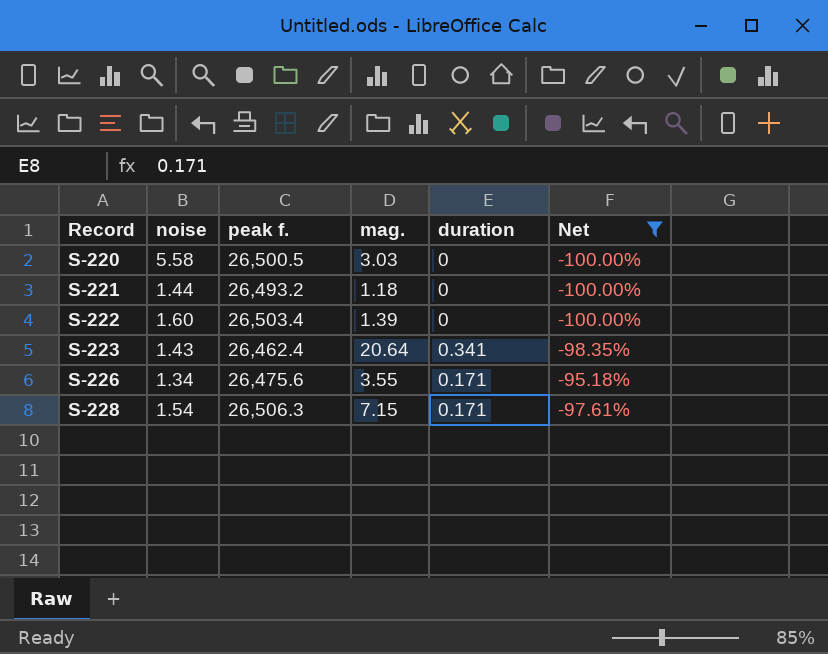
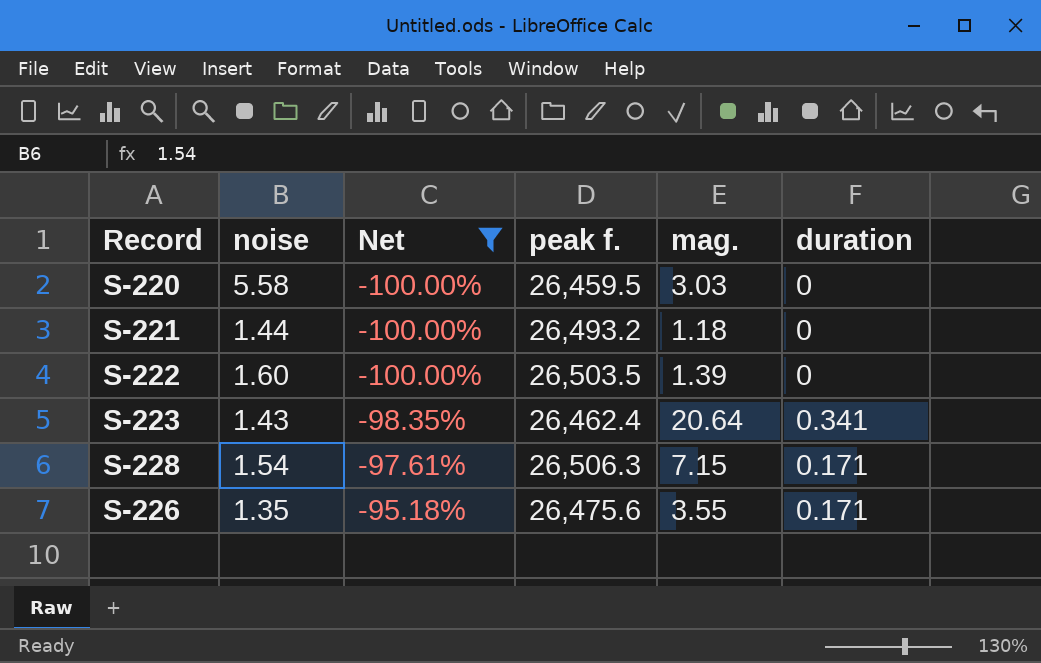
row order: Record ascending -> Net ascending
column Net | position: 6 -> 3
S-220 | peak f.: 26,500.5 -> 26,459.5
S-222 | peak f.: 26,503.4 -> 26,503.5
S-226 | noise: 1.34 -> 1.35

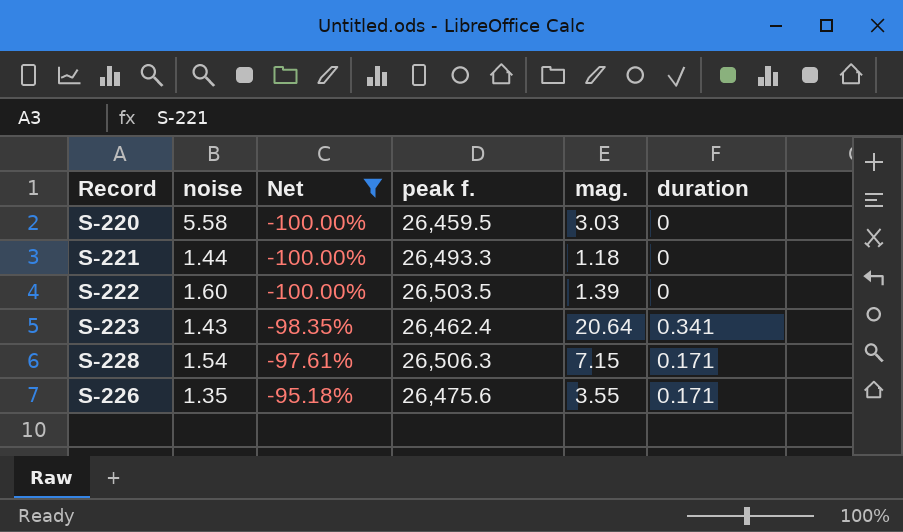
S-221 | peak f.: 26,493.2 -> 26,493.3

